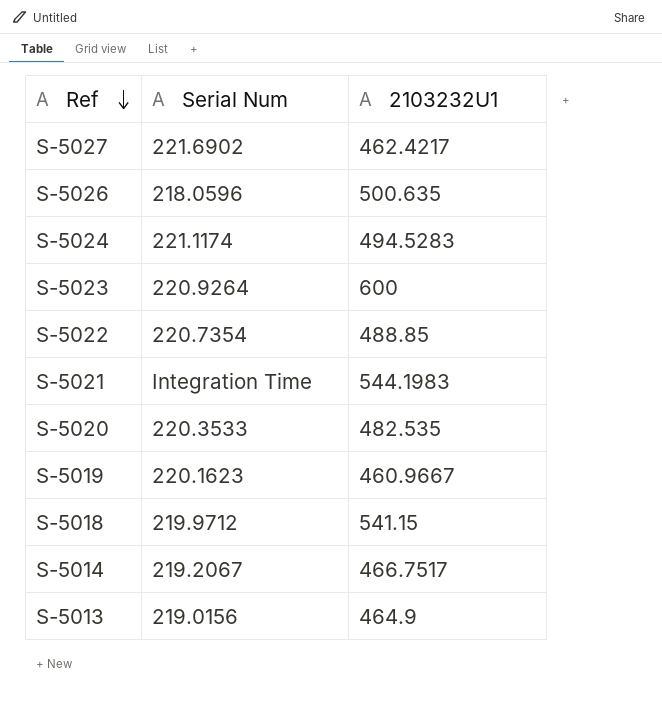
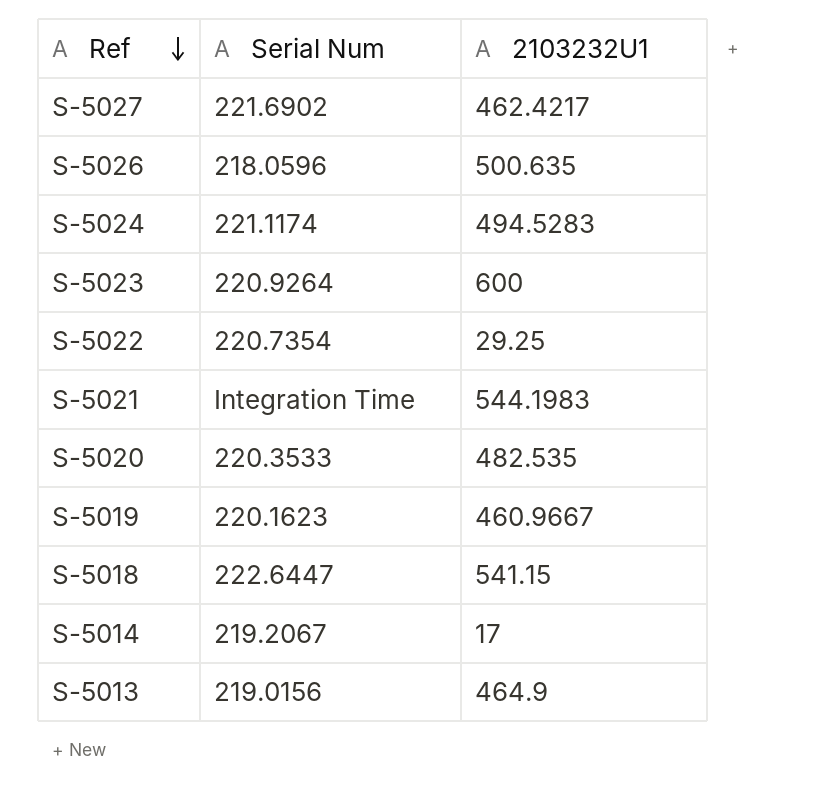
S-5022 | 2103232U1: 488.85 -> 29.25
S-5018 | Serial Num: 219.9712 -> 222.6447
S-5014 | 2103232U1: 466.7517 -> 17

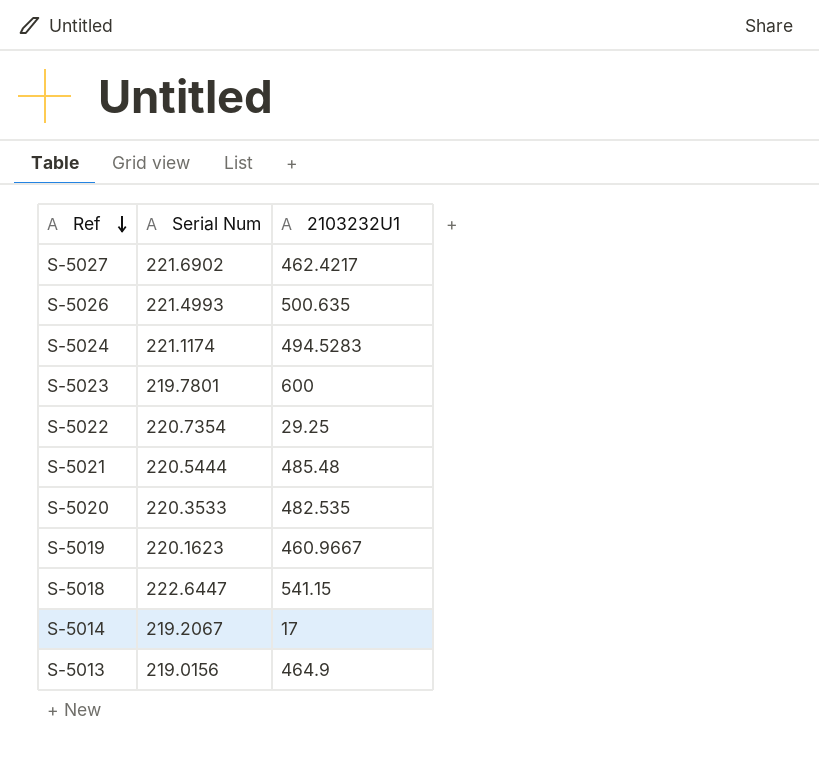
S-5026 | Serial Num: 218.0596 -> 221.4993
S-5023 | Serial Num: 220.9264 -> 219.7801
S-5021 | Serial Num: Integration Time -> 220.5444
S-5021 | 2103232U1: 544.1983 -> 485.48

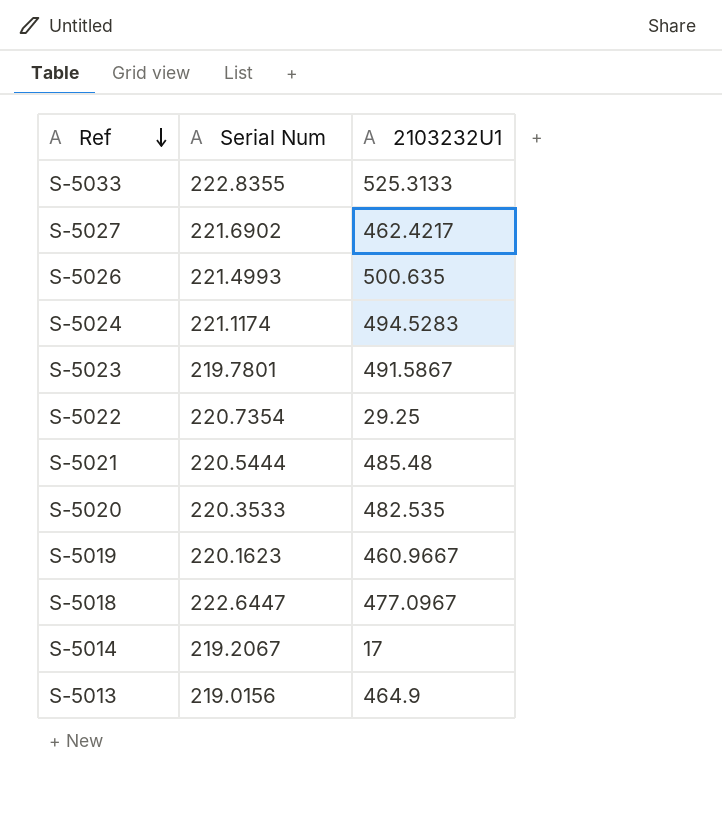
row S-5033: none -> 222.8355 | 525.3133
S-5023 | 2103232U1: 600 -> 491.5867
S-5018 | 2103232U1: 541.15 -> 477.0967

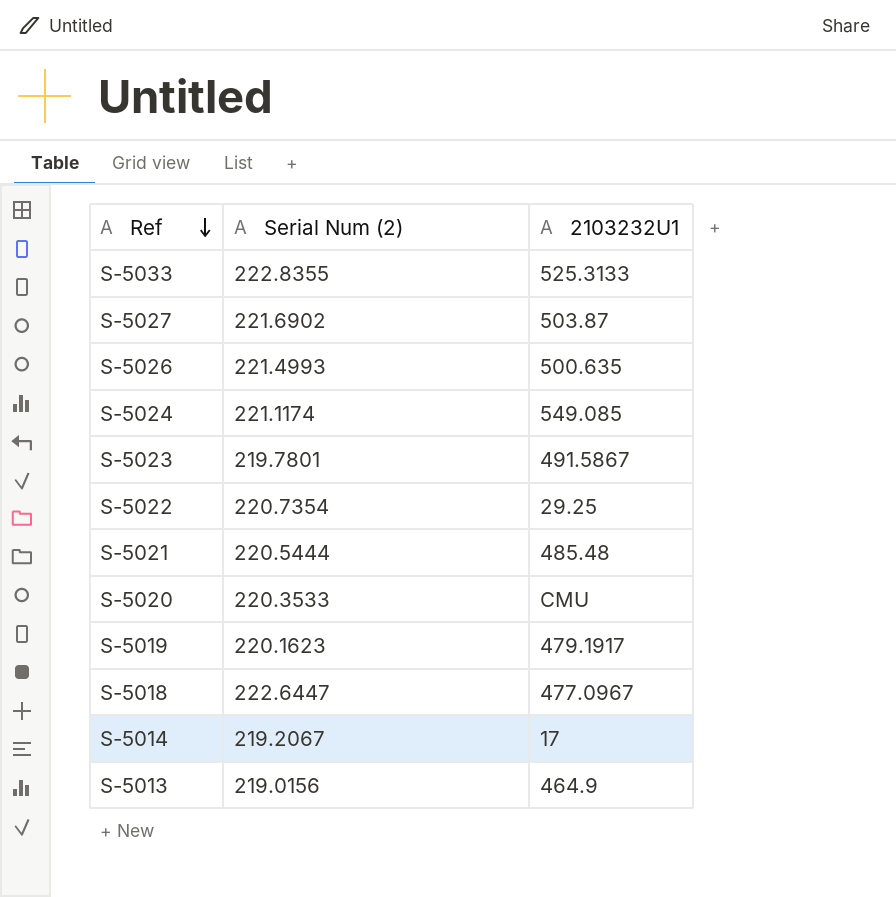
column name: Serial Num -> Serial Num (2)
S-5027 | 2103232U1: 462.4217 -> 503.87
S-5024 | 2103232U1: 494.5283 -> 549.085
S-5020 | 2103232U1: 482.535 -> CMU
S-5019 | 2103232U1: 460.9667 -> 479.1917

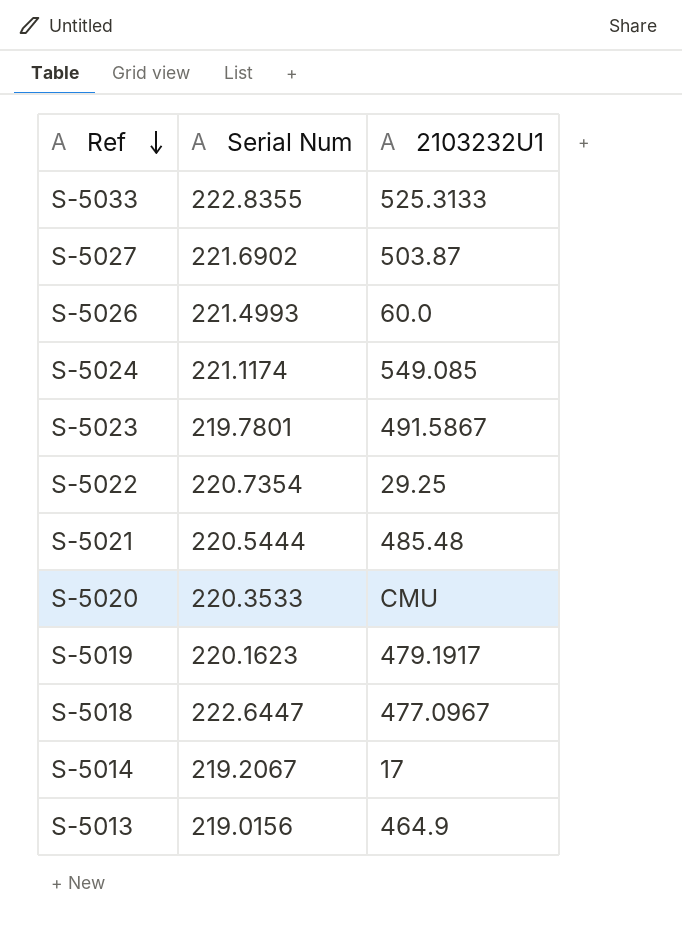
column name: Serial Num (2) -> Serial Num
S-5026 | 2103232U1: 500.635 -> 60.0

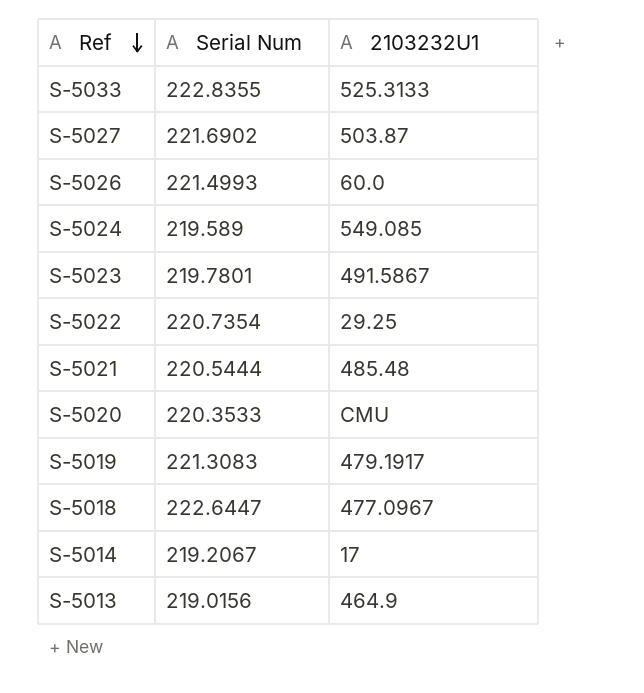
S-5024 | Serial Num: 221.1174 -> 219.589
S-5019 | Serial Num: 220.1623 -> 221.3083

